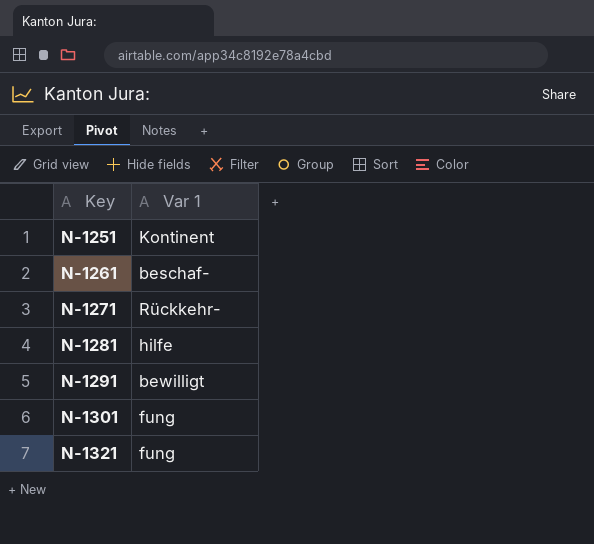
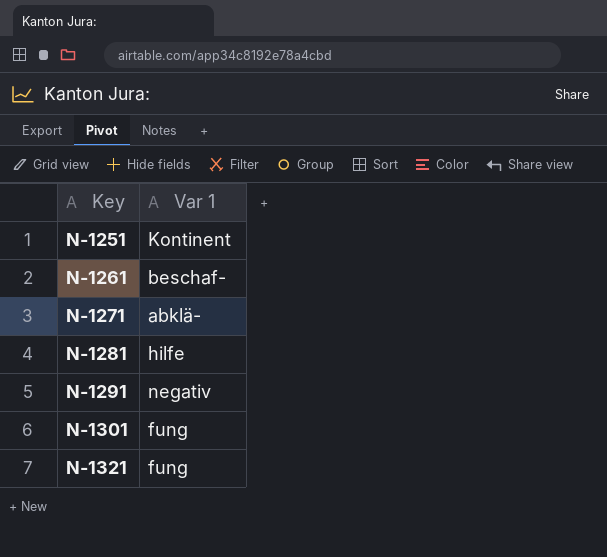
N-1271 | Var 1: Rückkehr- -> abklä-
N-1291 | Var 1: bewilligt -> negativ

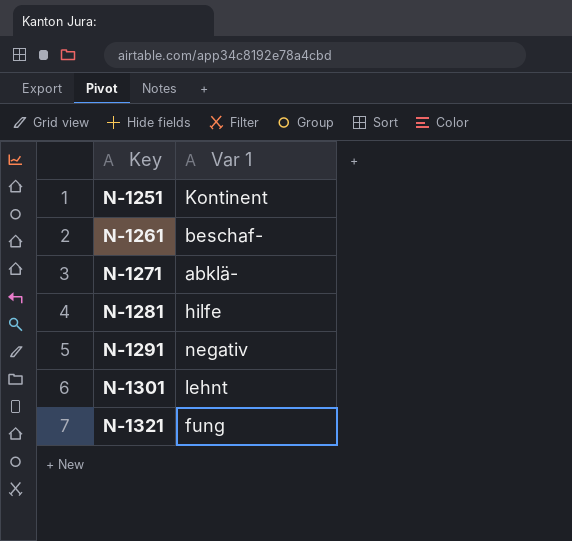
N-1301 | Var 1: fung -> lehnt

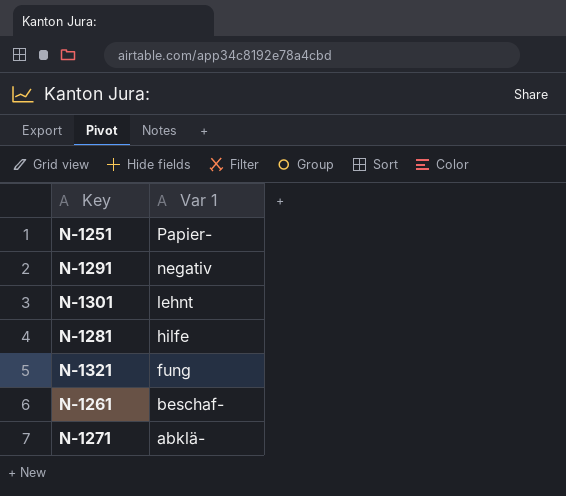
row order: Key ascending -> Var 1 descending
N-1251 | Var 1: Kontinent -> Papier-

